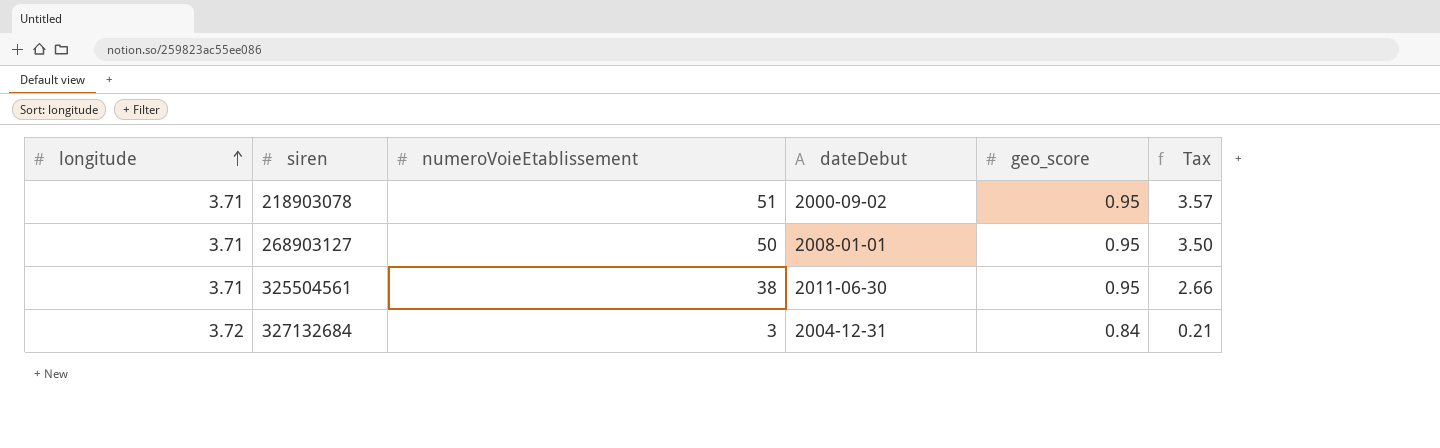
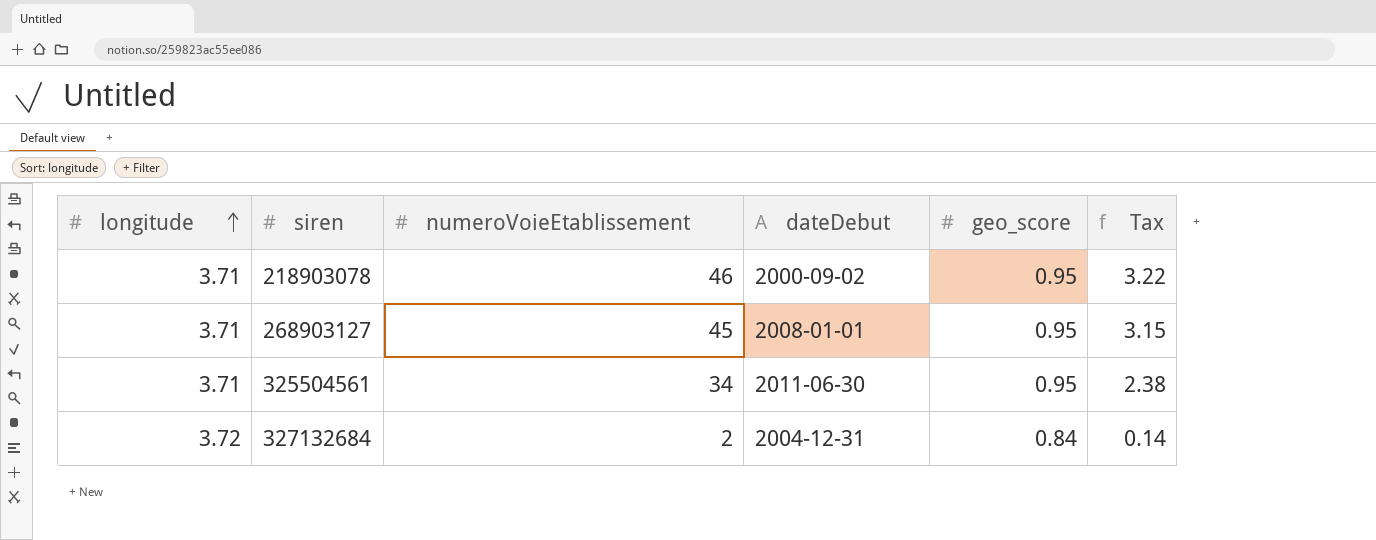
218903078 | numeroVoieEtablissement: 51 -> 46
218903078 | Tax: 3.57 -> 3.22
268903127 | numeroVoieEtablissement: 50 -> 45
268903127 | Tax: 3.50 -> 3.15
325504561 | numeroVoieEtablissement: 38 -> 34
325504561 | Tax: 2.66 -> 2.38
327132684 | numeroVoieEtablissement: 3 -> 2
327132684 | Tax: 0.21 -> 0.14

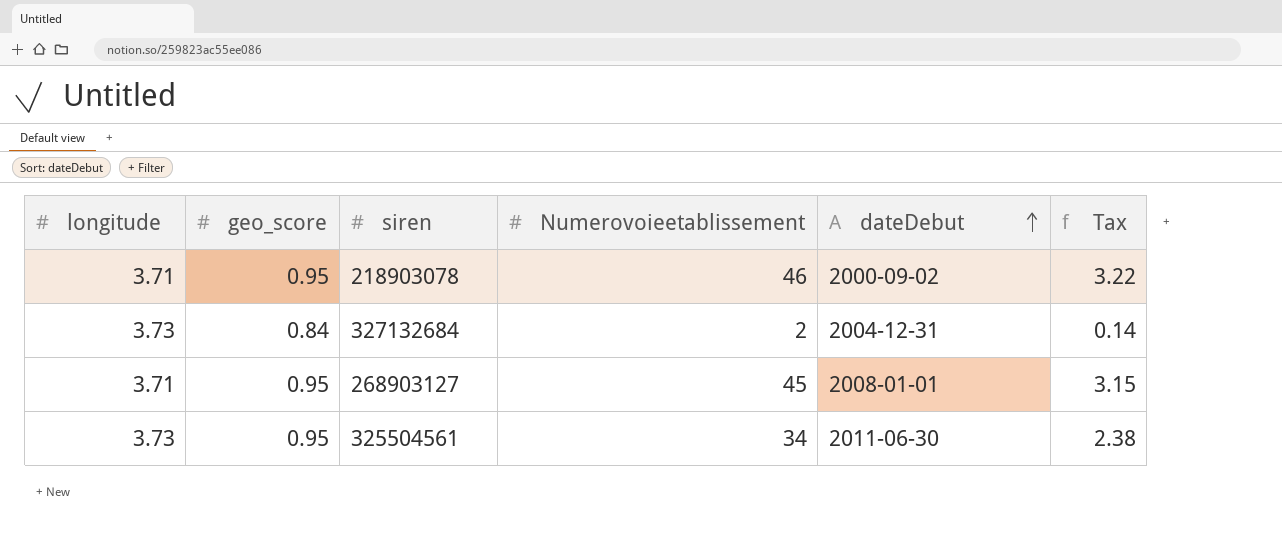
row order: longitude ascending -> dateDebut ascending
column geo_score | position: 5 -> 2
column name: numeroVoieEtablissement -> Numerovoieetablissement
327132684 | longitude: 3.72 -> 3.73
325504561 | longitude: 3.71 -> 3.73

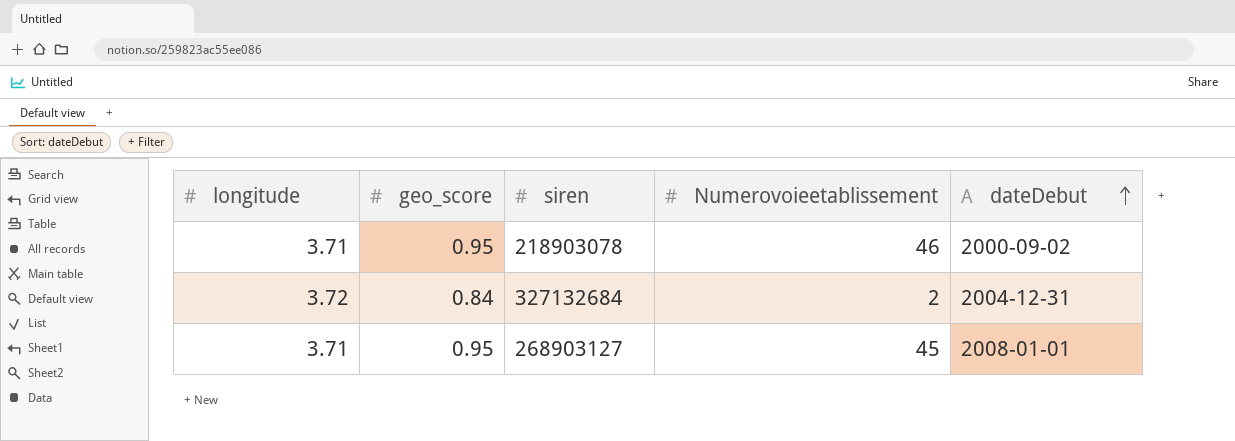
column Tax | formula: [Numerovoieetablissement] * 0.07 -> none
row 325504561: 3.73 | 0.95 | 34 | 2011-06-30 | 2.38 -> none
327132684 | longitude: 3.73 -> 3.72

